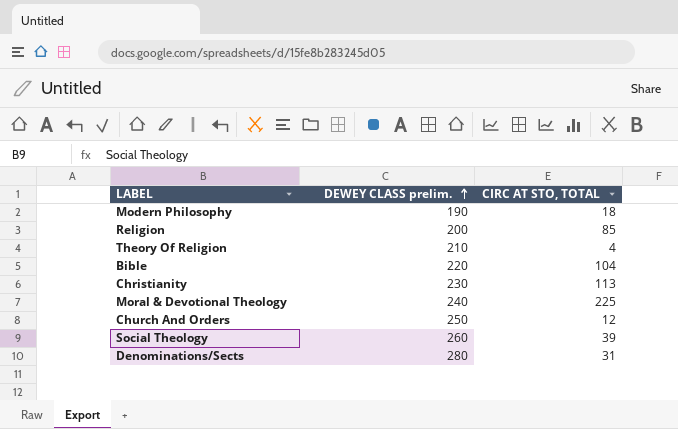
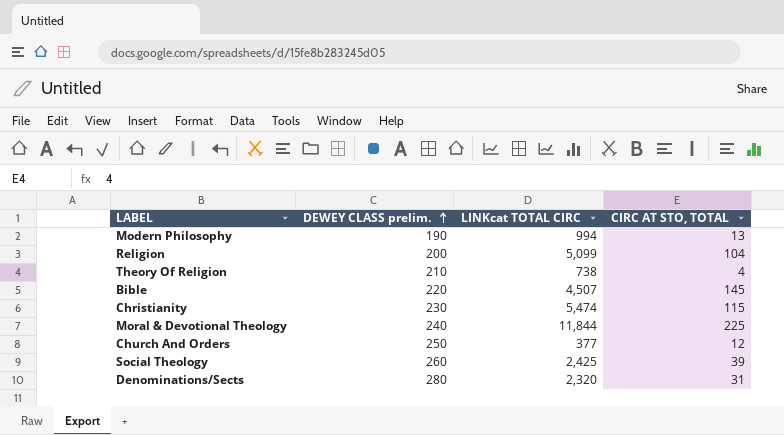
column LINKcat TOTAL CIRC | position: none -> 3
Modern Philosophy | CIRC AT STO, TOTAL: 18 -> 13
Religion | CIRC AT STO, TOTAL: 85 -> 104
Bible | CIRC AT STO, TOTAL: 104 -> 145
Christianity | CIRC AT STO, TOTAL: 113 -> 115

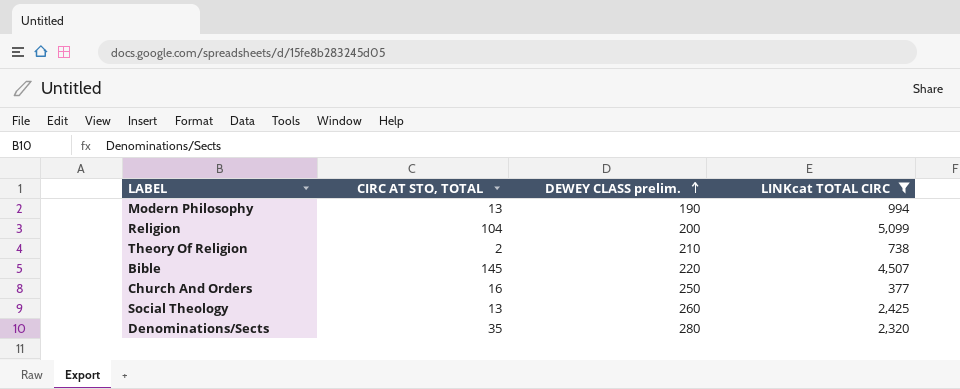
filter: none -> LINKcat TOTAL CIRC <= 5,099
column CIRC AT STO, TOTAL | position: 4 -> 2
Theory Of Religion | CIRC AT STO, TOTAL: 4 -> 2
Church And Orders | CIRC AT STO, TOTAL: 12 -> 16
Social Theology | CIRC AT STO, TOTAL: 39 -> 13
Denominations/Sects | CIRC AT STO, TOTAL: 31 -> 35

